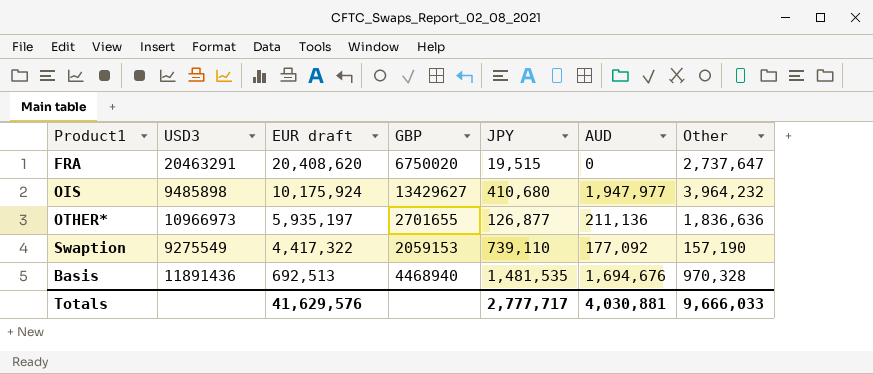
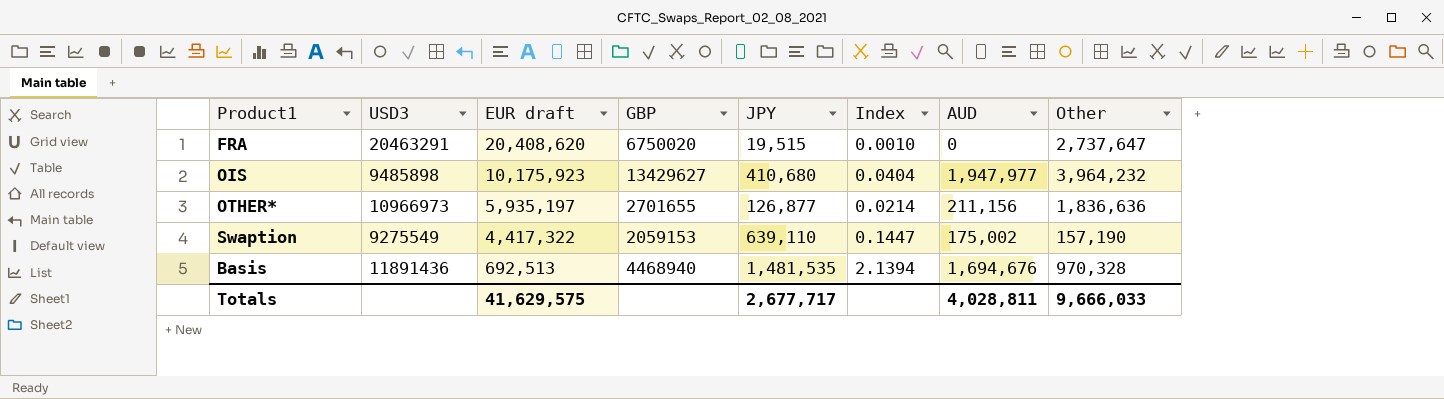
column Index | formula: none -> [JPY] / [EUR draft]
OIS | EUR draft: 10,175,924 -> 10,175,923
OTHER* | AUD: 211,136 -> 211,156
Swaption | JPY: 739,110 -> 639,110
Swaption | AUD: 177,092 -> 175,002
Totals | EUR draft: 41,629,576 -> 41,629,575
Totals | JPY: 2,777,717 -> 2,677,717
Totals | AUD: 4,030,881 -> 4,028,811

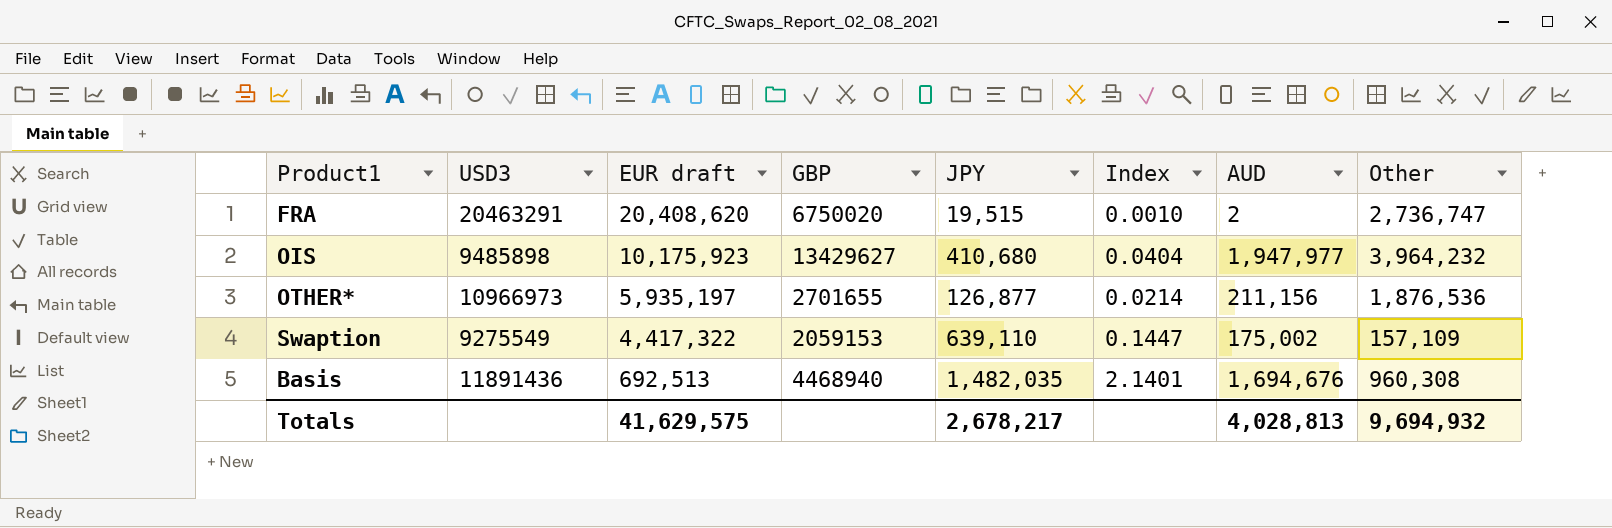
FRA | AUD: 0 -> 2
FRA | Other: 2,737,647 -> 2,736,747
OTHER* | Other: 1,836,636 -> 1,876,536
Swaption | Other: 157,190 -> 157,109
Basis | JPY: 1,481,535 -> 1,482,035
Basis | Index: 2.1394 -> 2.1401
Basis | Other: 970,328 -> 960,308
Totals | JPY: 2,677,717 -> 2,678,217
Totals | AUD: 4,028,811 -> 4,028,813
Totals | Other: 9,666,033 -> 9,694,932

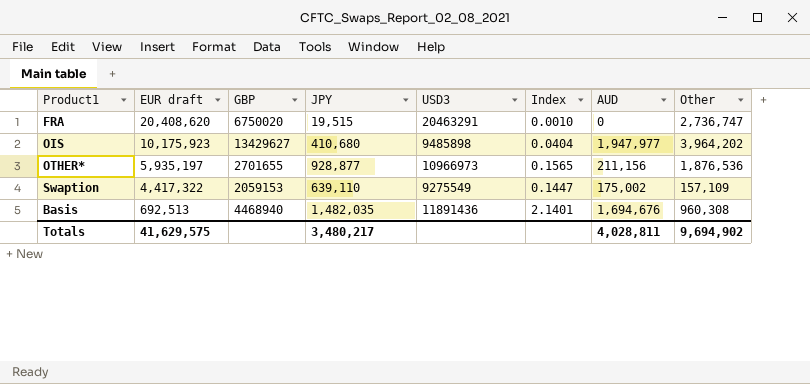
column USD3 | position: 2 -> 5
FRA | AUD: 2 -> 0
OIS | Other: 3,964,232 -> 3,964,202
OTHER* | JPY: 126,877 -> 928,877
OTHER* | Index: 0.0214 -> 0.1565
Totals | JPY: 2,678,217 -> 3,480,217
Totals | AUD: 4,028,813 -> 4,028,811
Totals | Other: 9,694,932 -> 9,694,902

